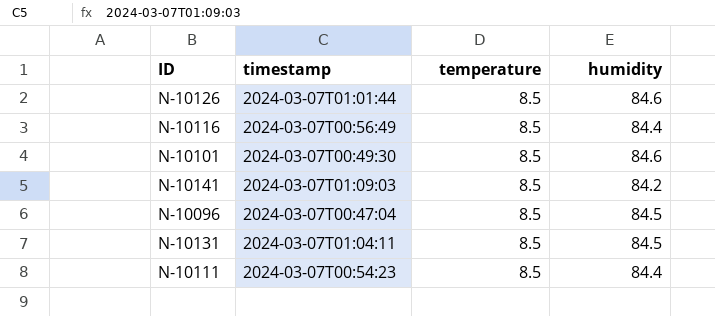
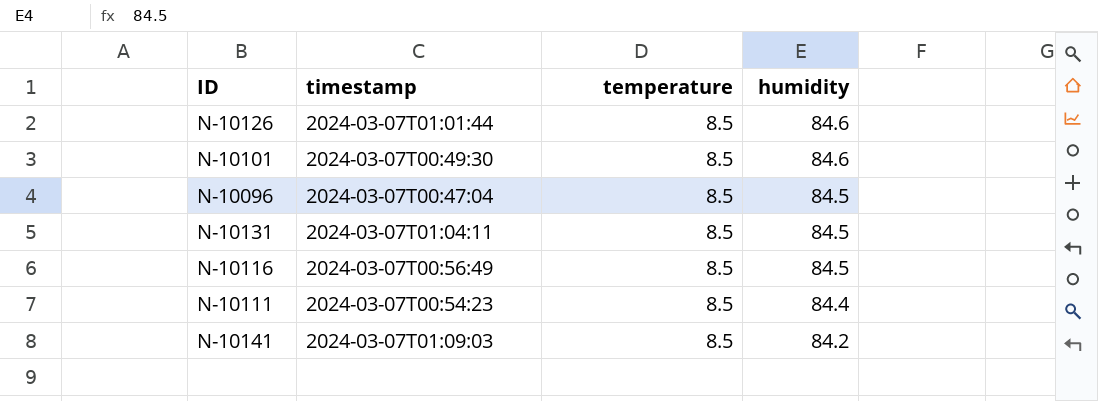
row order: none -> humidity descending
N-10116 | humidity: 84.4 -> 84.5

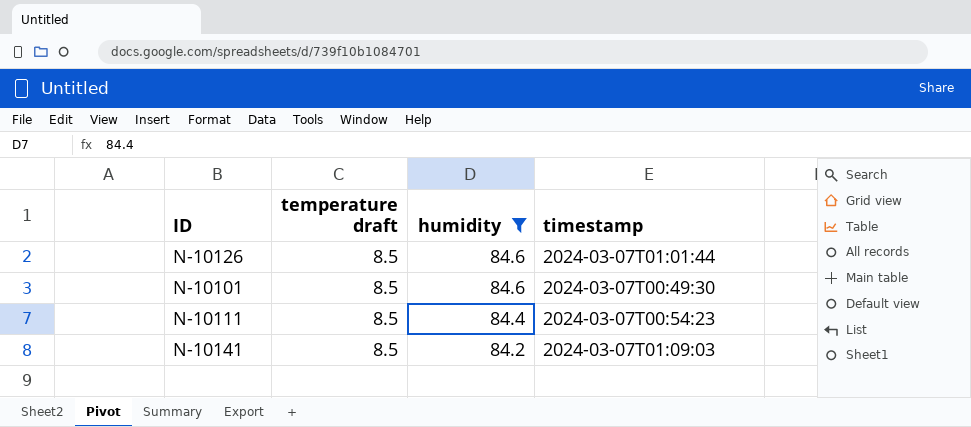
filter: none -> humidity != 84.5
column name: temperature -> temperature draft
column timestamp | position: 2 -> 4

